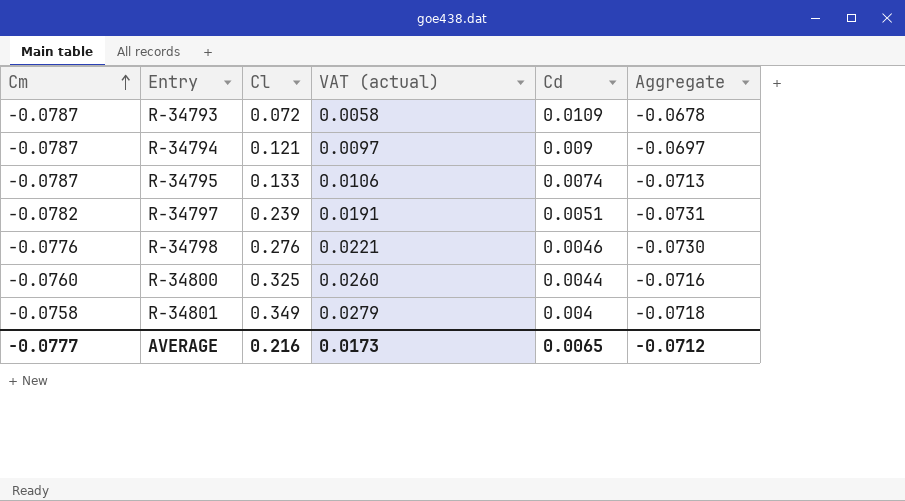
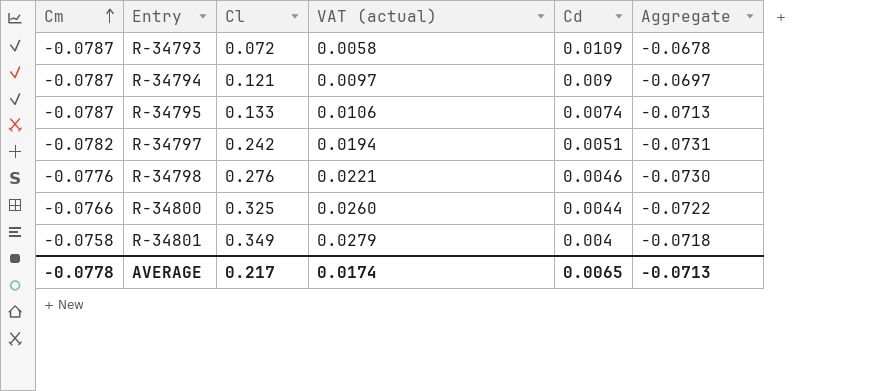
R-34797 | Cl: 0.239 -> 0.242
R-34797 | VAT (actual): 0.0191 -> 0.0194
R-34800 | Cm: -0.0760 -> -0.0766
R-34800 | Aggregate: -0.0716 -> -0.0722
AVERAGE | Cm: -0.0777 -> -0.0778
AVERAGE | Cl: 0.216 -> 0.217
AVERAGE | VAT (actual): 0.0173 -> 0.0174
AVERAGE | Aggregate: -0.0712 -> -0.0713

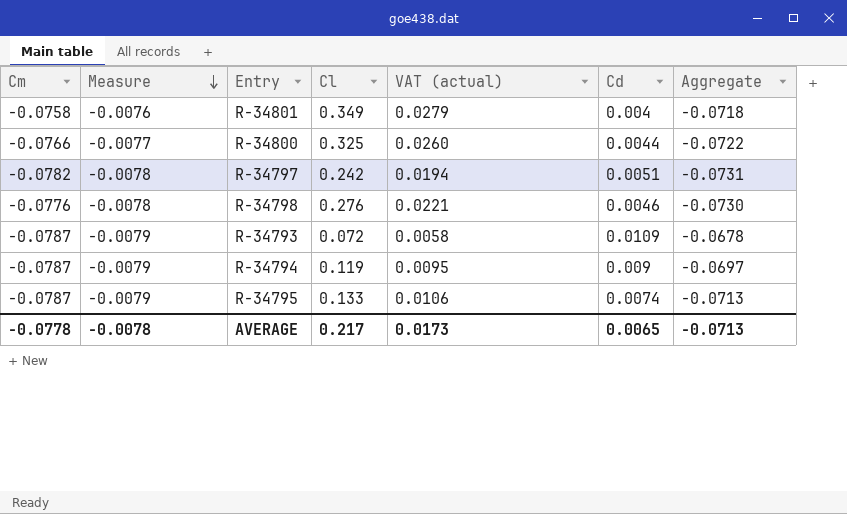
row order: Cm ascending -> Measure descending
column Measure | formula: none -> [Cm] * 0.1
R-34794 | Cl: 0.121 -> 0.119
R-34794 | VAT (actual): 0.0097 -> 0.0095
AVERAGE | VAT (actual): 0.0174 -> 0.0173

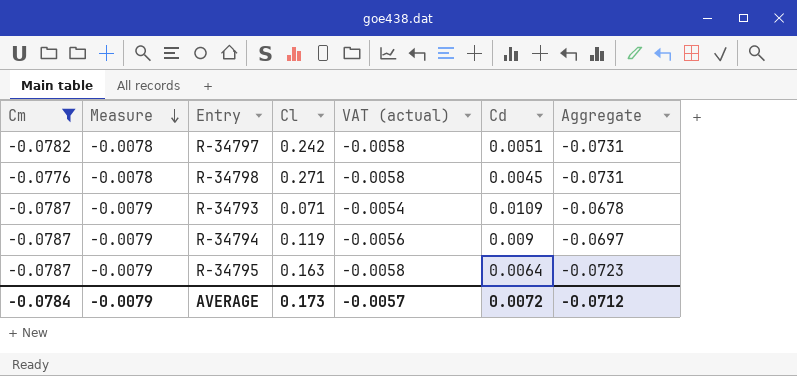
filter: none -> Cm <= -0.0776
column VAT (actual) | formula: [Cl] * 0.08 -> [Aggregate] * 0.08
R-34798 | Cl: 0.276 -> 0.271
R-34798 | Cd: 0.0046 -> 0.0045
R-34798 | Aggregate: -0.0730 -> -0.0731
R-34793 | Cl: 0.072 -> 0.071
R-34795 | Cl: 0.133 -> 0.163
R-34795 | Cd: 0.0074 -> 0.0064
R-34795 | Aggregate: -0.0713 -> -0.0723
AVERAGE | Cm: -0.0778 -> -0.0784
AVERAGE | Measure: -0.0078 -> -0.0079
AVERAGE | Cl: 0.217 -> 0.173
AVERAGE | VAT (actual): 0.0173 -> -0.0057
AVERAGE | Cd: 0.0065 -> 0.0072
AVERAGE | Aggregate: -0.0713 -> -0.0712

